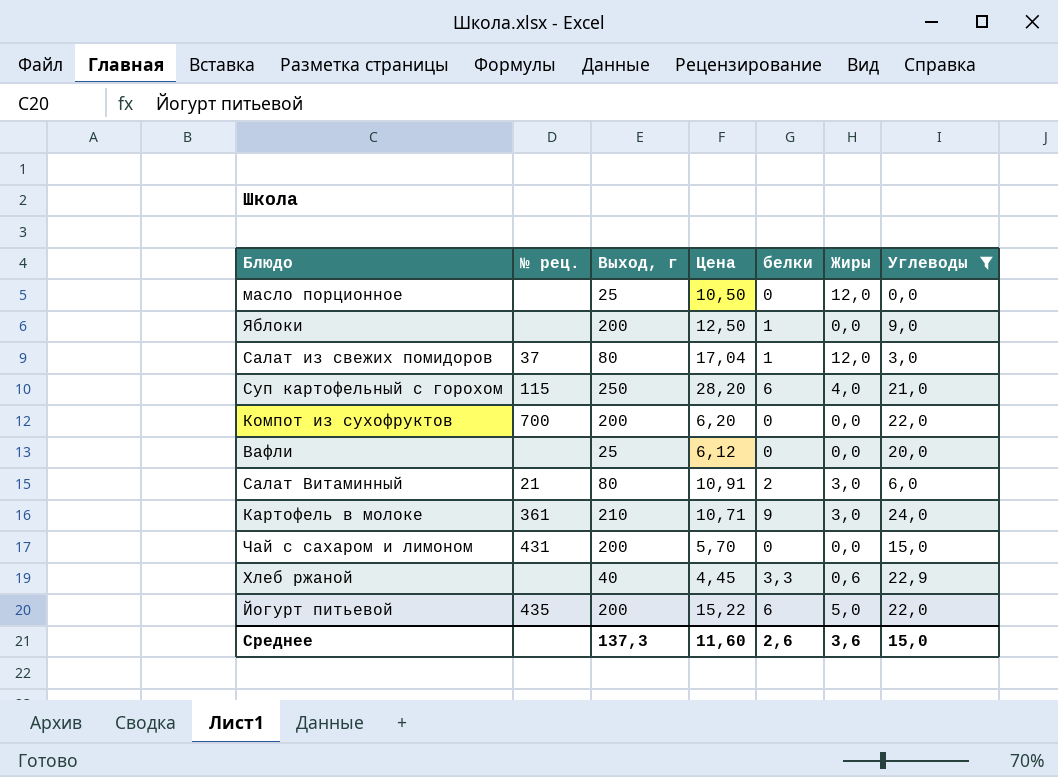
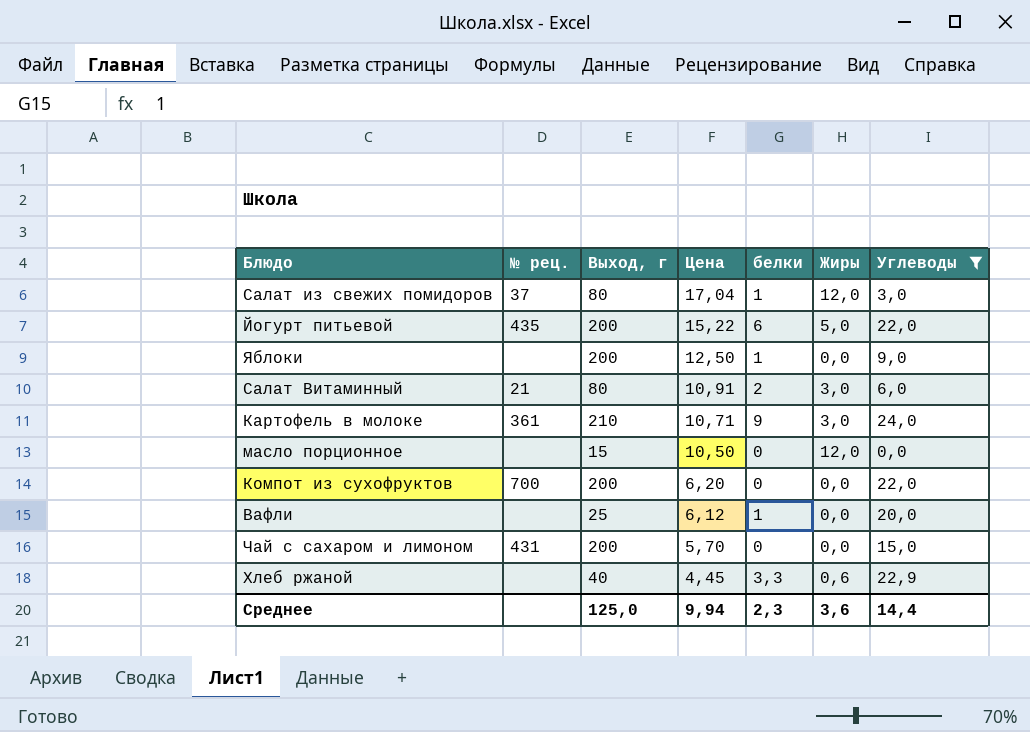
row order: none -> Цена descending
row Суп картофельный с горохом: 115 | 250 | 28,20 | 6 | 4,0 | 21,0 -> none
масло порционное | Выход, г: 25 -> 15
Вафли | белки: 0 -> 1
Среднее | Выход, г: 137,3 -> 125,0
Среднее | Цена: 11,60 -> 9,94
Среднее | белки: 2,6 -> 2,3
Среднее | Углеводы: 15,0 -> 14,4

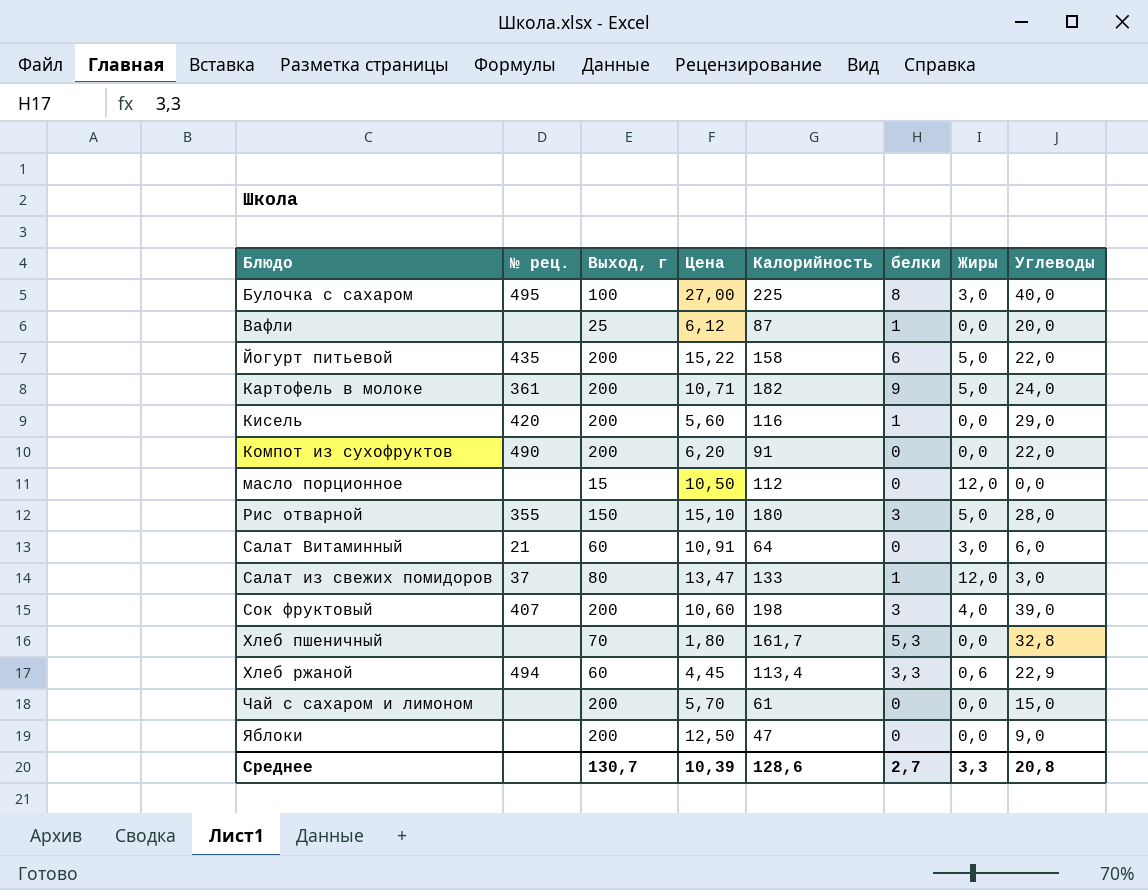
filter: Углеводы <= 24,0 -> none
row order: Цена descending -> Блюдо ascending
column Калорийность | position: none -> 5
Картофель в молоке | Выход, г: 210 -> 200
Картофель в молоке | Жиры: 3,0 -> 5,0
Компот из сухофруктов | № рец.: 700 -> 490
Салат Витаминный | Выход, г: 80 -> 60
Салат Витаминный | белки: 2 -> 0
Салат из свежих помидоров | Цена: 17,04 -> 13,47
Хлеб ржаной | № рец.: none -> 494
Хлеб ржаной | Выход, г: 40 -> 60
Чай с сахаром и лимоном | № рец.: 431 -> none
Яблоки | белки: 1 -> 0
Среднее | Выход, г: 125,0 -> 130,7
Среднее | Цена: 9,94 -> 10,39
Среднее | белки: 2,3 -> 2,7
Среднее | Жиры: 3,6 -> 3,3
Среднее | Углеводы: 14,4 -> 20,8

